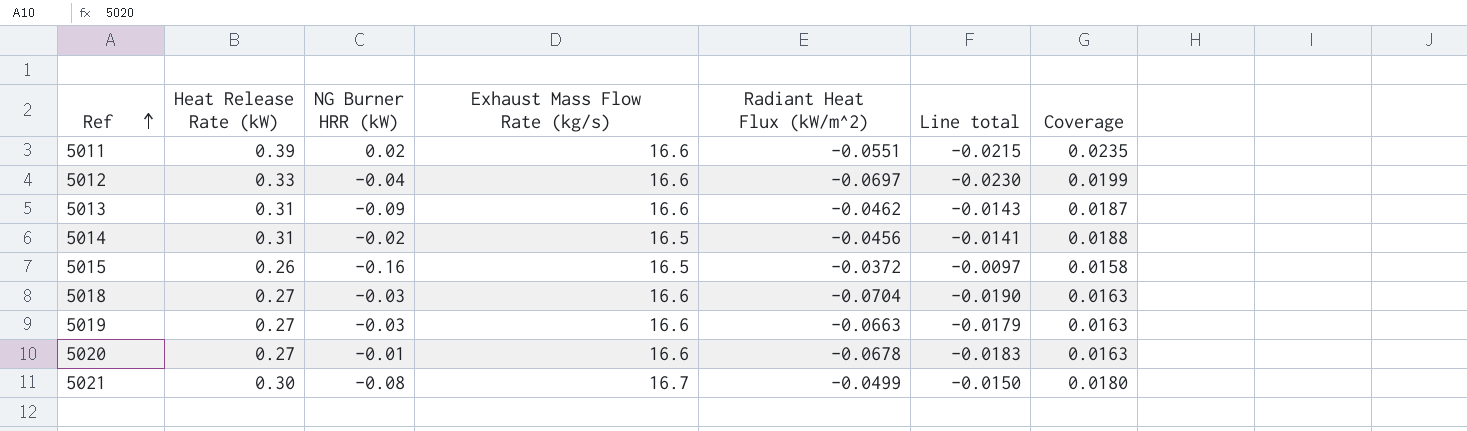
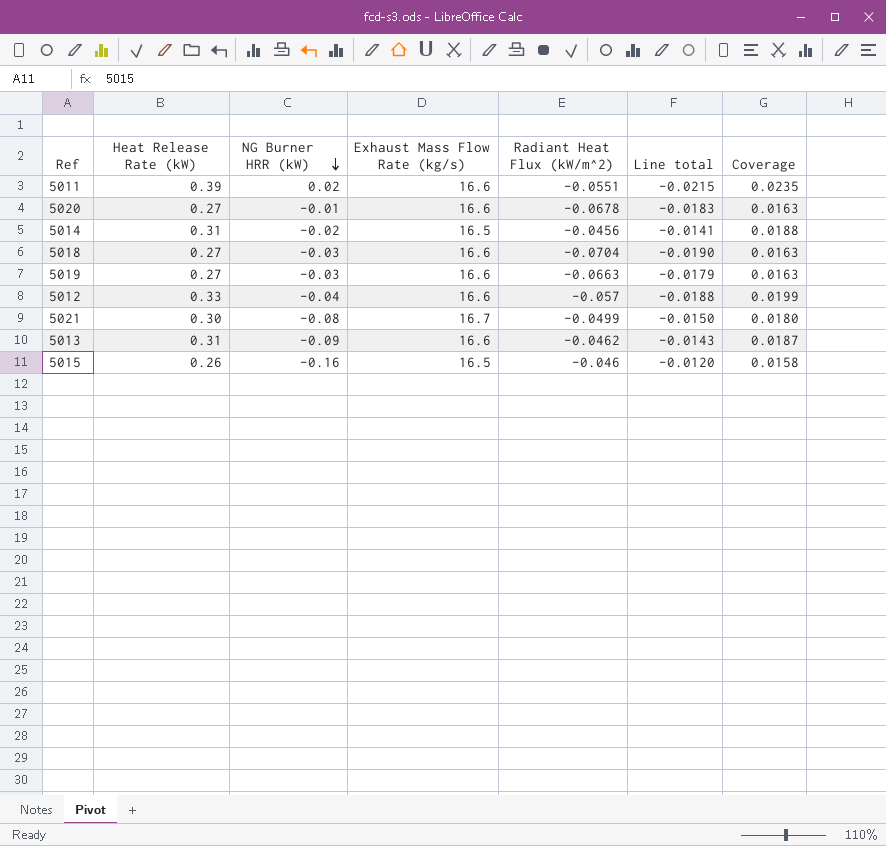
row order: Ref ascending -> NG Burner HRR (kW) descending
5012 | Radiant Heat Flux (kW/m^2): -0.0697 -> -0.057
5012 | Line total: -0.0230 -> -0.0188
5015 | Radiant Heat Flux (kW/m^2): -0.0372 -> -0.046
5015 | Line total: -0.0097 -> -0.0120

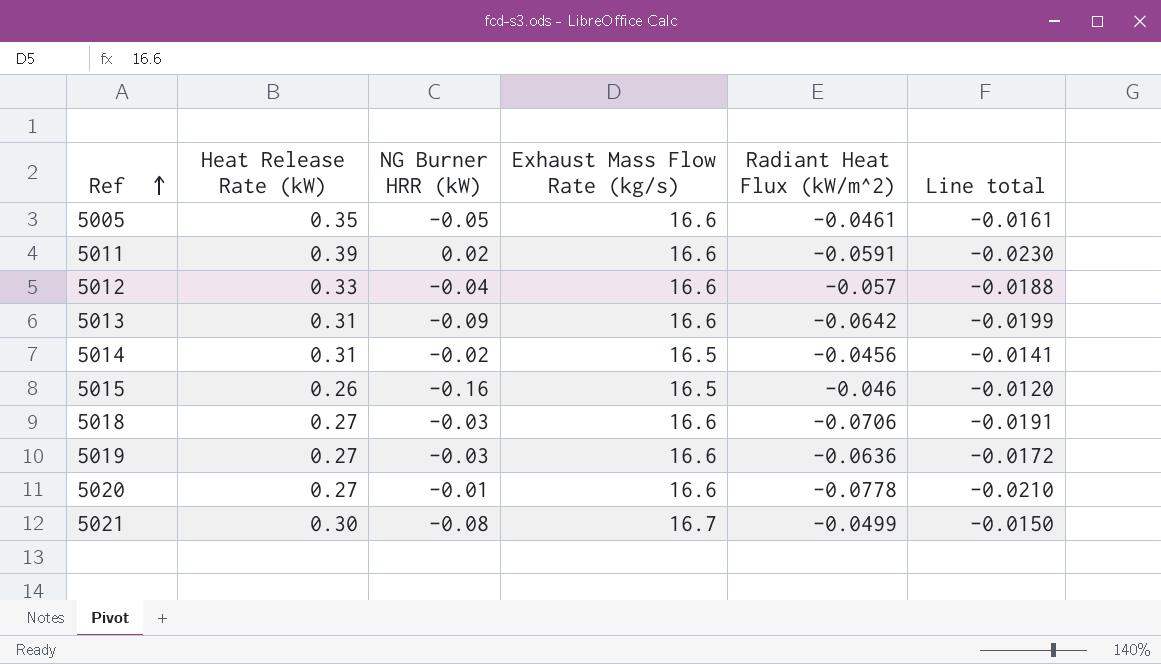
row order: NG Burner HRR (kW) descending -> Ref ascending
column Coverage | formula: [Heat Release Rate (kW)] / [Exhaust Mass Flow Rate (kg/s)] -> none
row 5005: none -> 0.35 | -0.05 | 16.6 | -0.0461 | -0.0161
5011 | Radiant Heat Flux (kW/m^2): -0.0551 -> -0.0591
5011 | Line total: -0.0215 -> -0.0230
5013 | Radiant Heat Flux (kW/m^2): -0.0462 -> -0.0642
5013 | Line total: -0.0143 -> -0.0199
5018 | Radiant Heat Flux (kW/m^2): -0.0704 -> -0.0706
5018 | Line total: -0.0190 -> -0.0191
5019 | Radiant Heat Flux (kW/m^2): -0.0663 -> -0.0636
5019 | Line total: -0.0179 -> -0.0172
5020 | Radiant Heat Flux (kW/m^2): -0.0678 -> -0.0778
5020 | Line total: -0.0183 -> -0.0210

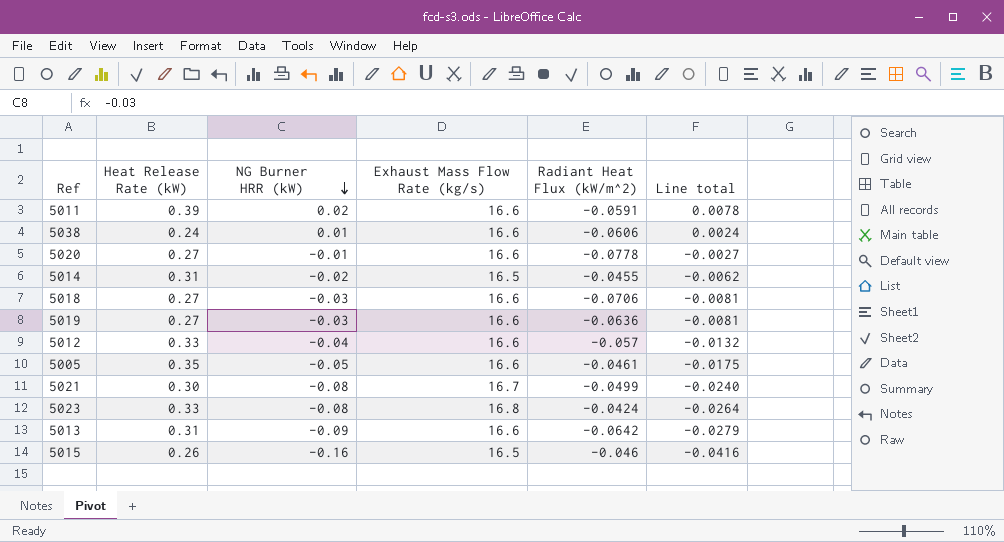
row order: Ref ascending -> NG Burner HRR (kW) descending
column Line total | formula: [Heat Release Rate (kW)] * [Radiant Heat Flux (kW/m^2)] -> [Heat Release Rate (kW)] * [NG Burner HRR (kW)]
row 5038: none -> 0.24 | 0.01 | 16.6 | -0.0606 | 0.0024
5014 | Radiant Heat Flux (kW/m^2): -0.0456 -> -0.0455
row 5023: none -> 0.33 | -0.08 | 16.8 | -0.0424 | -0.0264

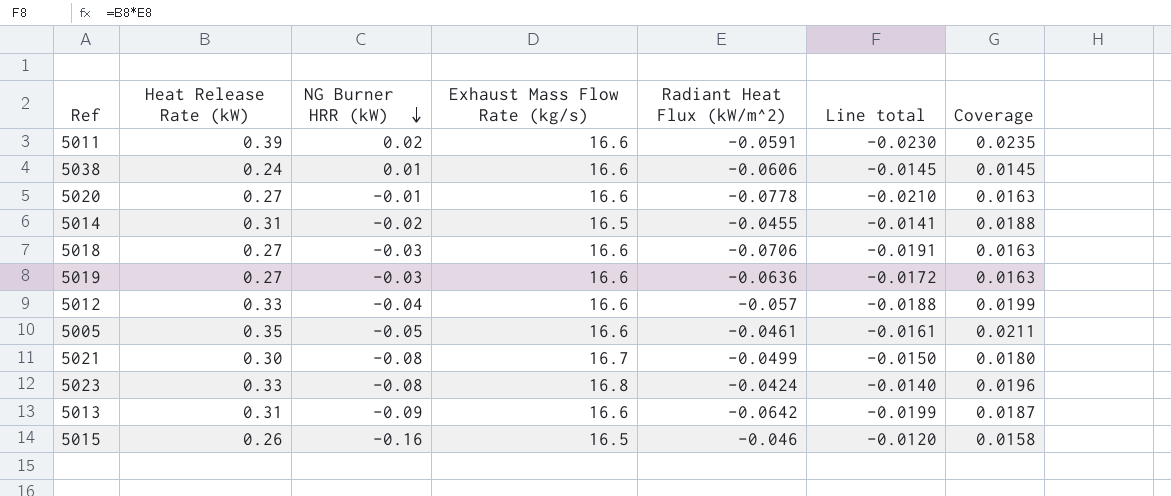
column Line total | formula: [Heat Release Rate (kW)] * [NG Burner HRR (kW)] -> [Heat Release Rate (kW)] * [Radiant Heat Flux (kW/m^2)]
column Coverage | formula: none -> [Heat Release Rate (kW)] / [Exhaust Mass Flow Rate (kg/s)]

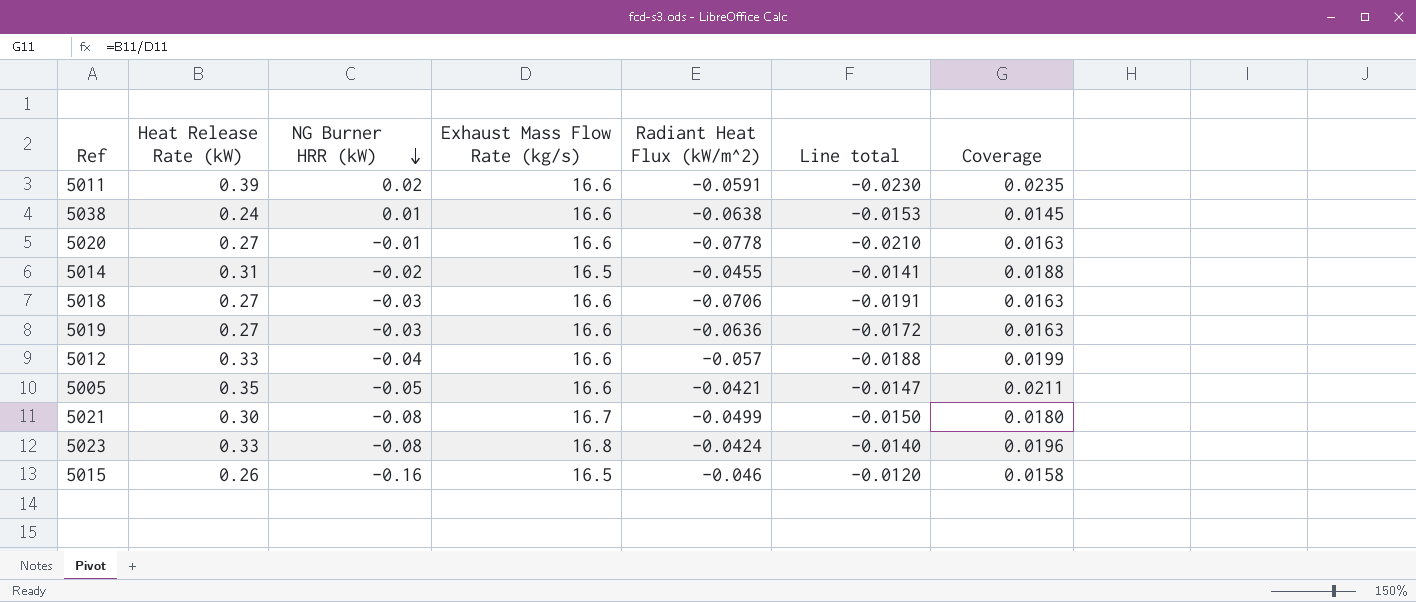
row 5013: 0.31 | -0.09 | 16.6 | -0.0642 | -0.0199 | 0.0187 -> none
5038 | Radiant Heat Flux (kW/m^2): -0.0606 -> -0.0638
5038 | Line total: -0.0145 -> -0.0153
5005 | Radiant Heat Flux (kW/m^2): -0.0461 -> -0.0421
5005 | Line total: -0.0161 -> -0.0147

